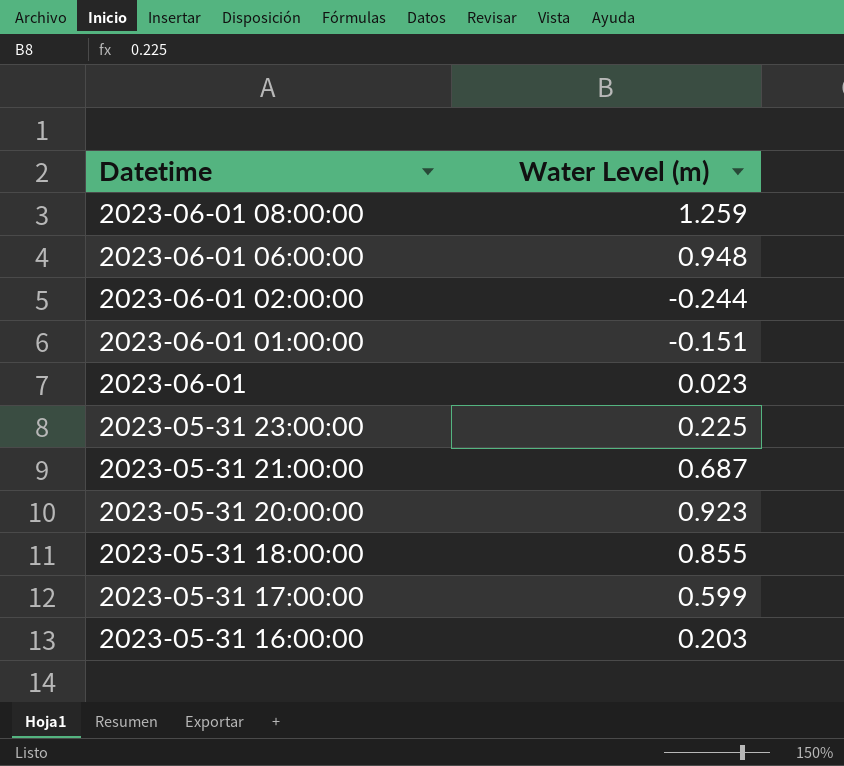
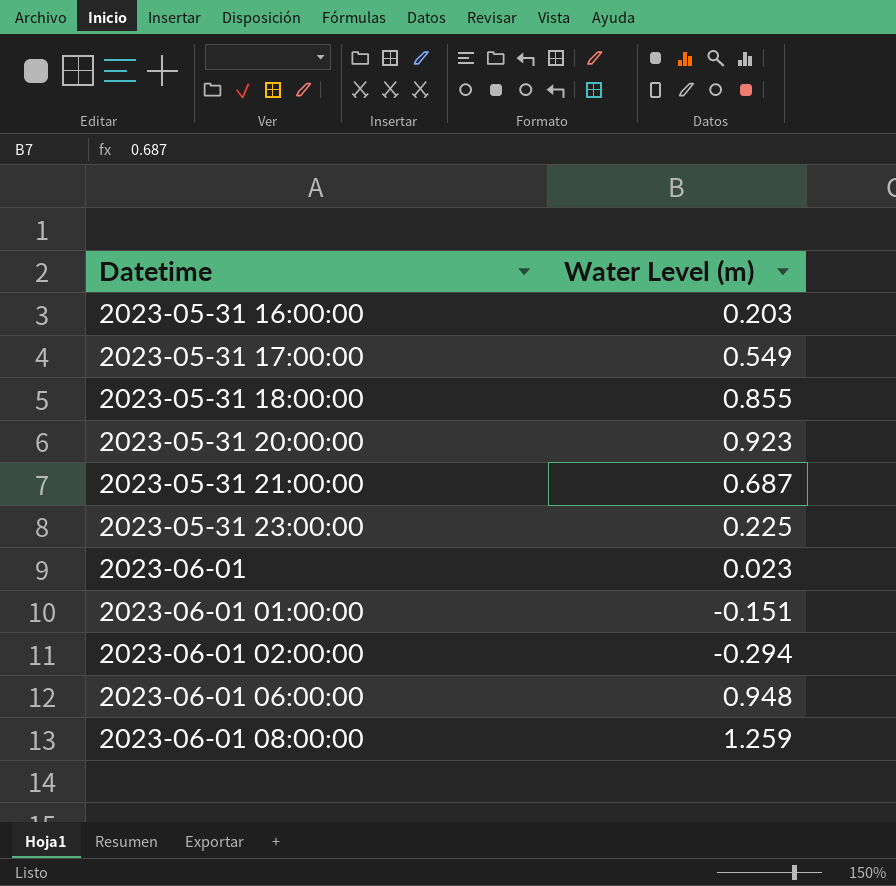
row order: Datetime descending -> Datetime ascending
2023-05-31 17:00:00 | Water Level (m): 0.599 -> 0.549
2023-06-01 02:00:00 | Water Level (m): -0.244 -> -0.294

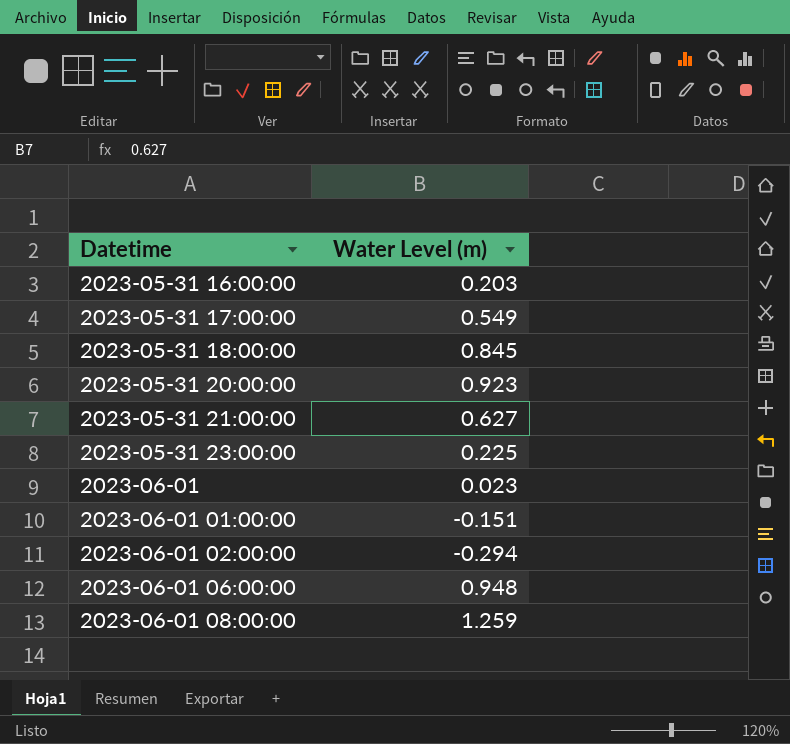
2023-05-31 18:00:00 | Water Level (m): 0.855 -> 0.845
2023-05-31 21:00:00 | Water Level (m): 0.687 -> 0.627

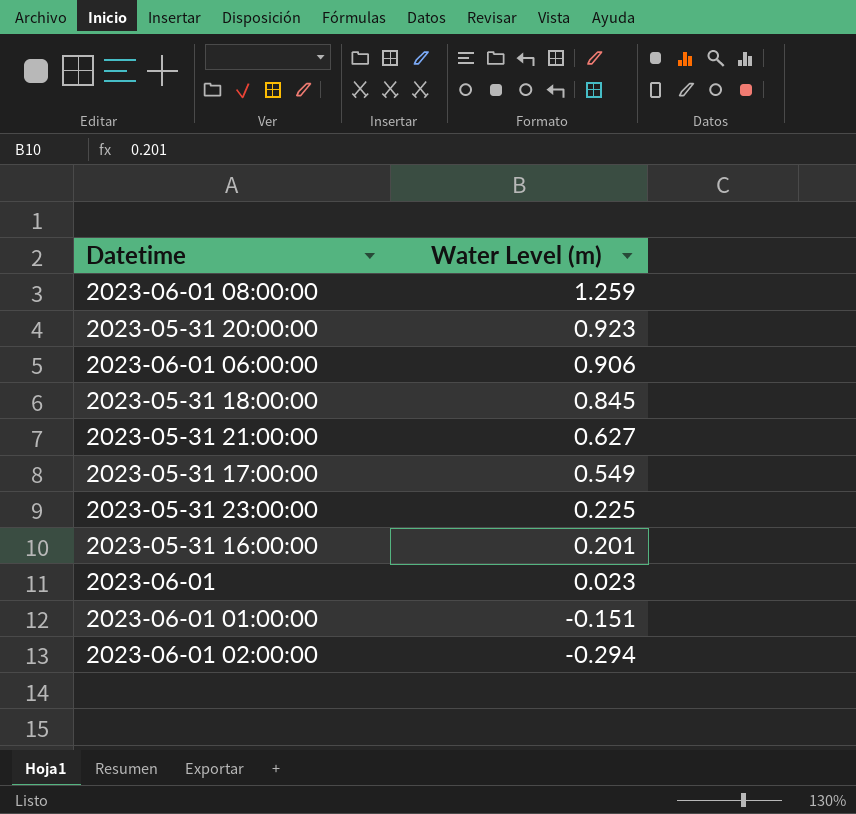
row order: Datetime ascending -> Water Level (m) descending
2023-06-01 06:00:00 | Water Level (m): 0.948 -> 0.906
2023-05-31 16:00:00 | Water Level (m): 0.203 -> 0.201

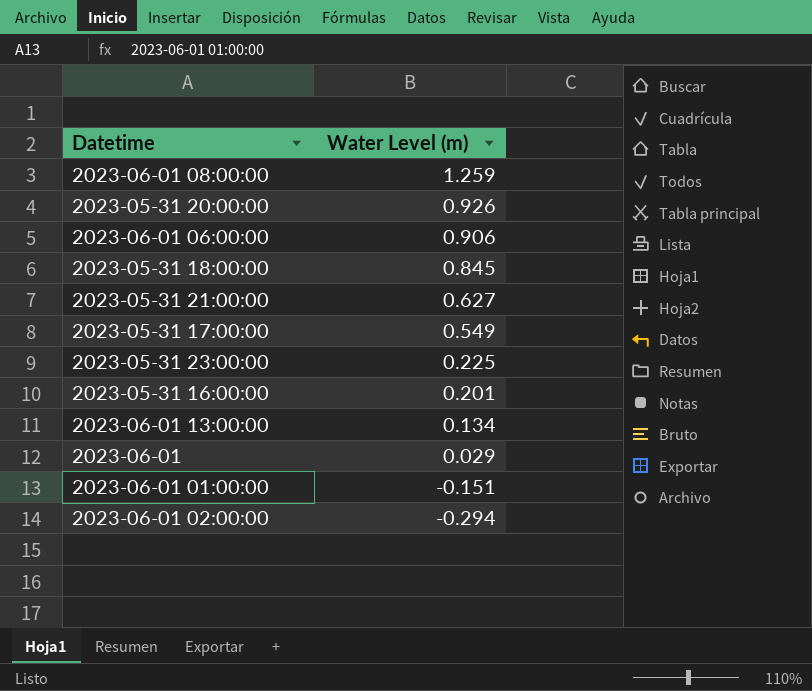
2023-05-31 20:00:00 | Water Level (m): 0.923 -> 0.926
row 2023-06-01 13:00:00: none -> 0.134
2023-06-01 | Water Level (m): 0.023 -> 0.029

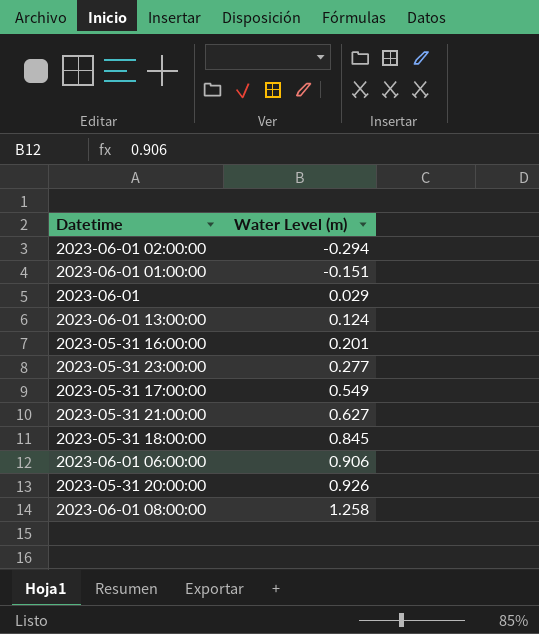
row order: Water Level (m) descending -> Water Level (m) ascending
2023-06-01 13:00:00 | Water Level (m): 0.134 -> 0.124
2023-05-31 23:00:00 | Water Level (m): 0.225 -> 0.277
2023-06-01 08:00:00 | Water Level (m): 1.259 -> 1.258

